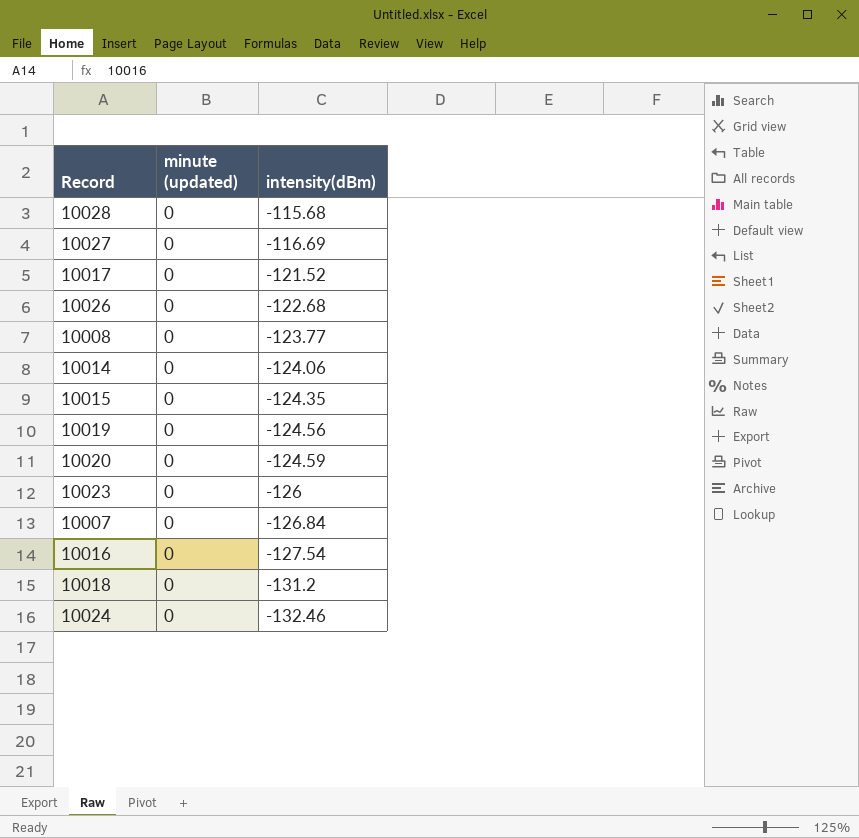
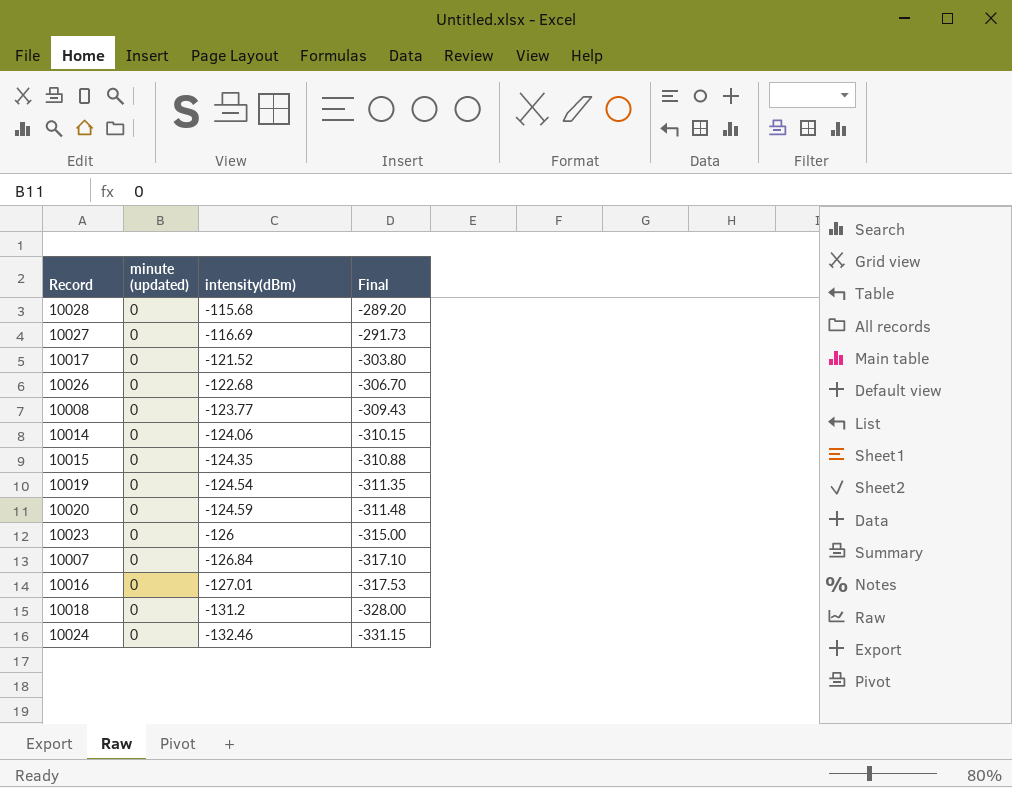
column Final | formula: none -> [intensity(dBm)] * 2.5
10019 | intensity(dBm): -124.56 -> -124.54
10016 | intensity(dBm): -127.54 -> -127.01

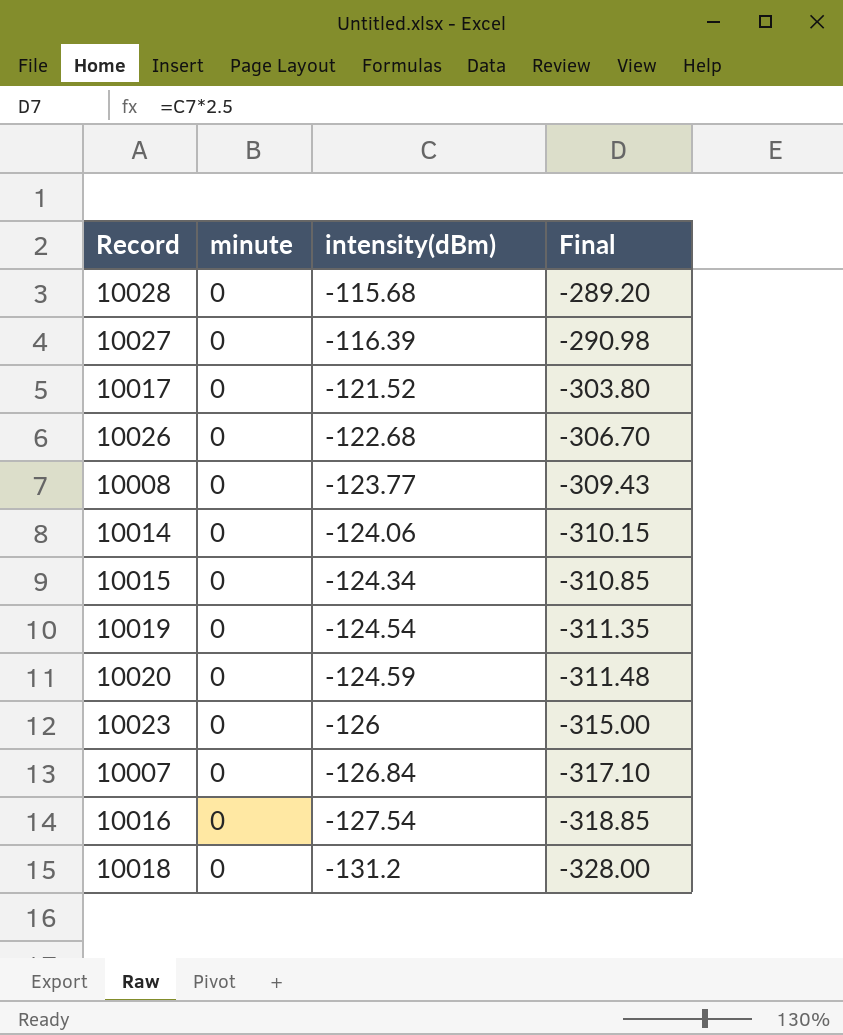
column name: minute (updated) -> minute
row 10024: 0 | -132.46 | -331.15 -> none
10027 | intensity(dBm): -116.69 -> -116.39
10027 | Final: -291.73 -> -290.98
10015 | intensity(dBm): -124.35 -> -124.34
10015 | Final: -310.88 -> -310.85
10016 | intensity(dBm): -127.01 -> -127.54
10016 | Final: -317.53 -> -318.85

